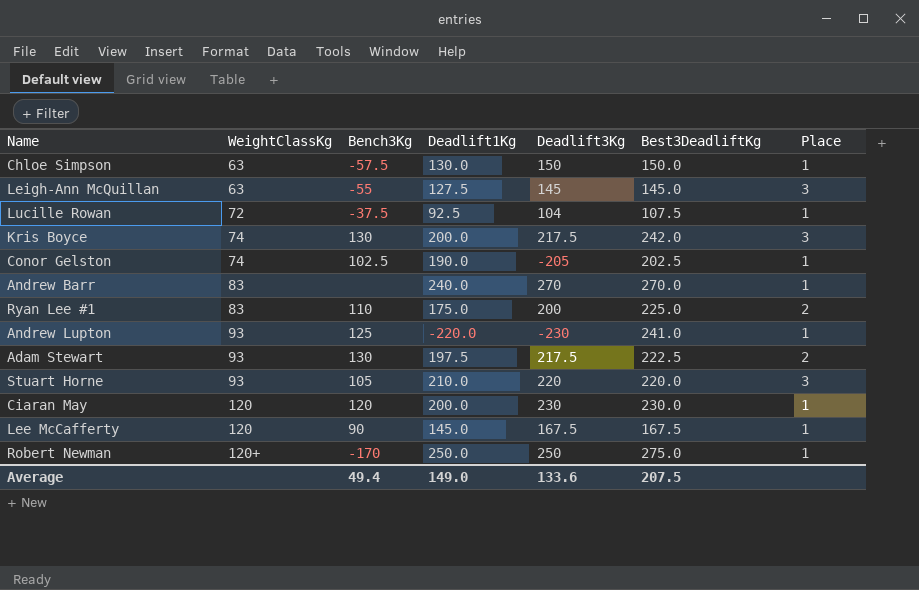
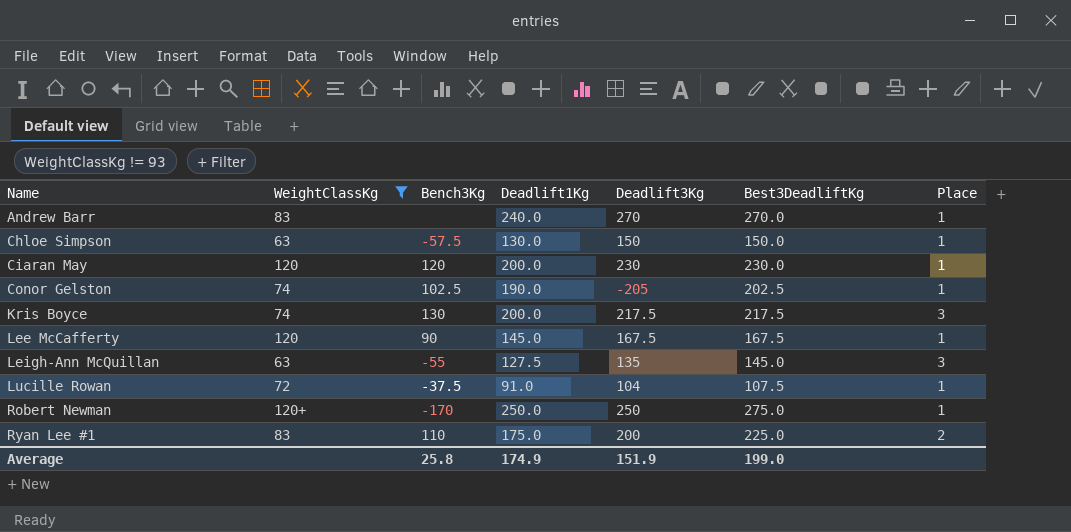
filter: none -> WeightClassKg != 93
row order: WeightClassKg ascending -> Name ascending
Kris Boyce | Best3DeadliftKg: 242.0 -> 217.5
Leigh-Ann McQuillan | Deadlift3Kg: 145 -> 135
Lucille Rowan | Deadlift1Kg: 92.5 -> 91.0
Average | Bench3Kg: 49.4 -> 25.8
Average | Deadlift1Kg: 149.0 -> 174.9
Average | Deadlift3Kg: 133.6 -> 151.9
Average | Best3DeadliftKg: 207.5 -> 199.0

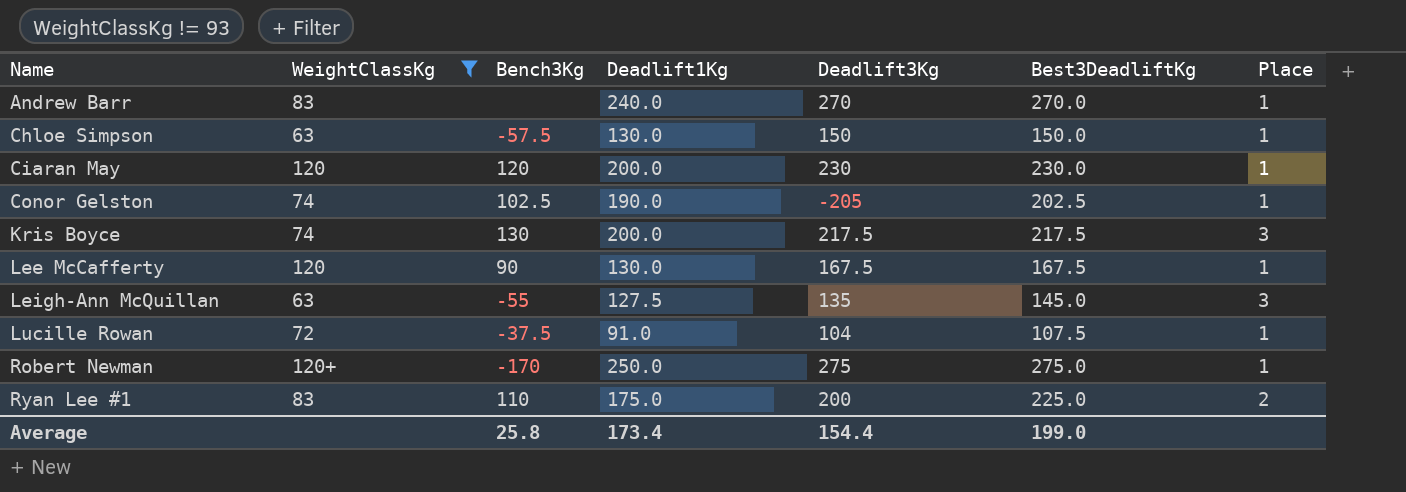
Lee McCafferty | Deadlift1Kg: 145.0 -> 130.0
Robert Newman | Deadlift3Kg: 250 -> 275
Average | Deadlift1Kg: 174.9 -> 173.4
Average | Deadlift3Kg: 151.9 -> 154.4

